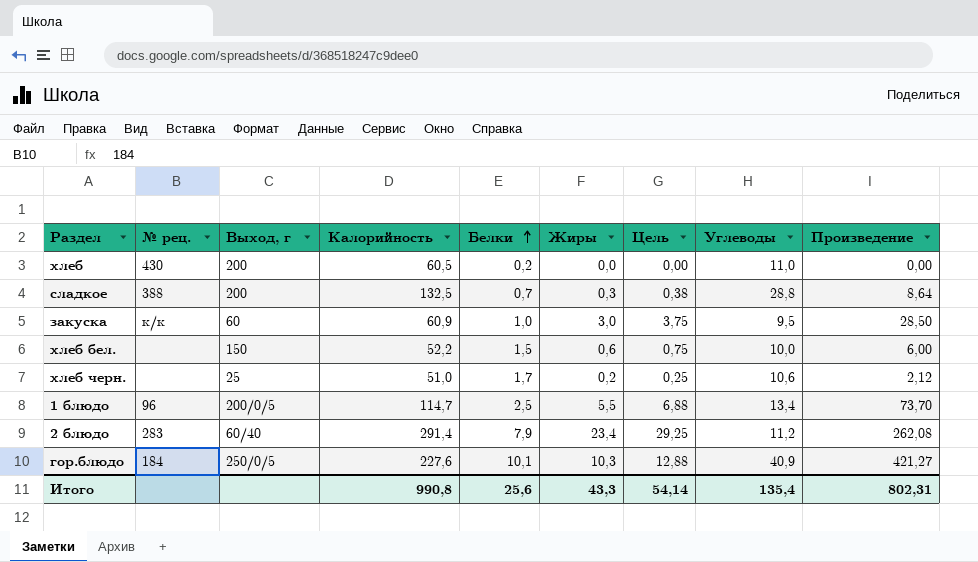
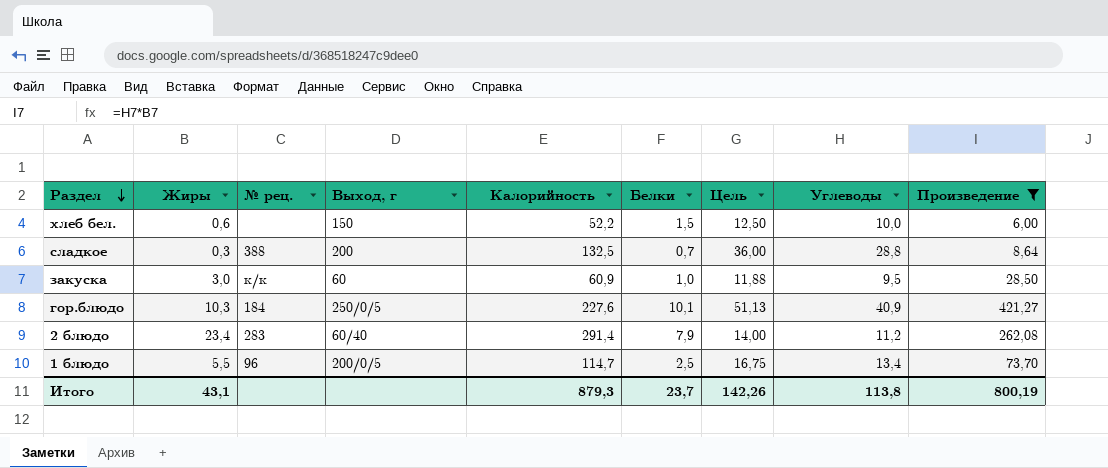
filter: none -> Произведение >= 6,00
row order: Белки ascending -> Раздел descending
column Жиры | position: 6 -> 2
column Цель | formula: [Жиры] * 1,25 -> [Углеводы] * 1,25
Итого | Жиры: 43,3 -> 43,1
Итого | Калорийность: 990,8 -> 879,3
Итого | Белки: 25,6 -> 23,7
Итого | Цель: 54,14 -> 142,26
Итого | Углеводы: 135,4 -> 113,8
Итого | Произведение: 802,31 -> 800,19

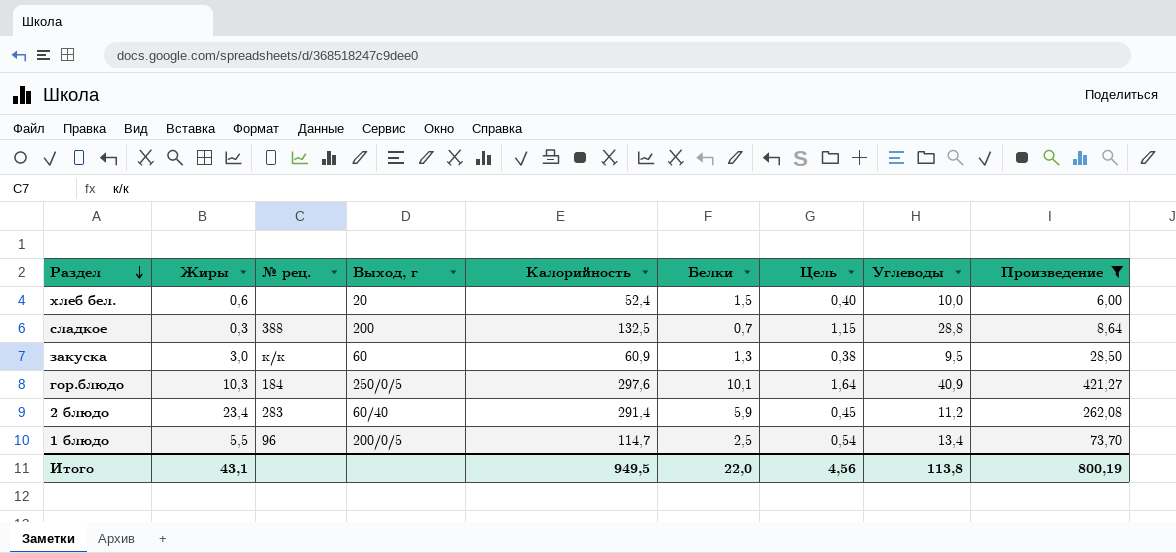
column Цель | formula: [Углеводы] * 1,25 -> [Углеводы] * 0,04
хлеб бел. | Выход, г: 150 -> 20
хлеб бел. | Калорийность: 52,2 -> 52,4
закуска | Белки: 1,0 -> 1,3
гор.блюдо | Калорийность: 227,6 -> 297,6
2 блюдо | Белки: 7,9 -> 5,9
Итого | Калорийность: 879,3 -> 949,5
Итого | Белки: 23,7 -> 22,0
Итого | Цель: 142,26 -> 4,56

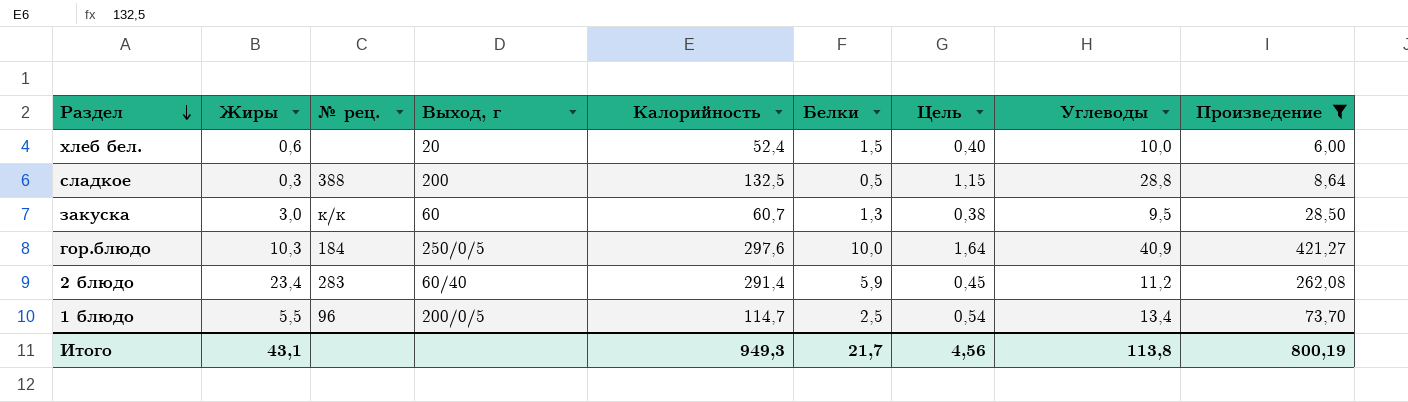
сладкое | Белки: 0,7 -> 0,5
закуска | Калорийность: 60,9 -> 60,7
гор.блюдо | Белки: 10,1 -> 10,0
Итого | Калорийность: 949,5 -> 949,3
Итого | Белки: 22,0 -> 21,7

